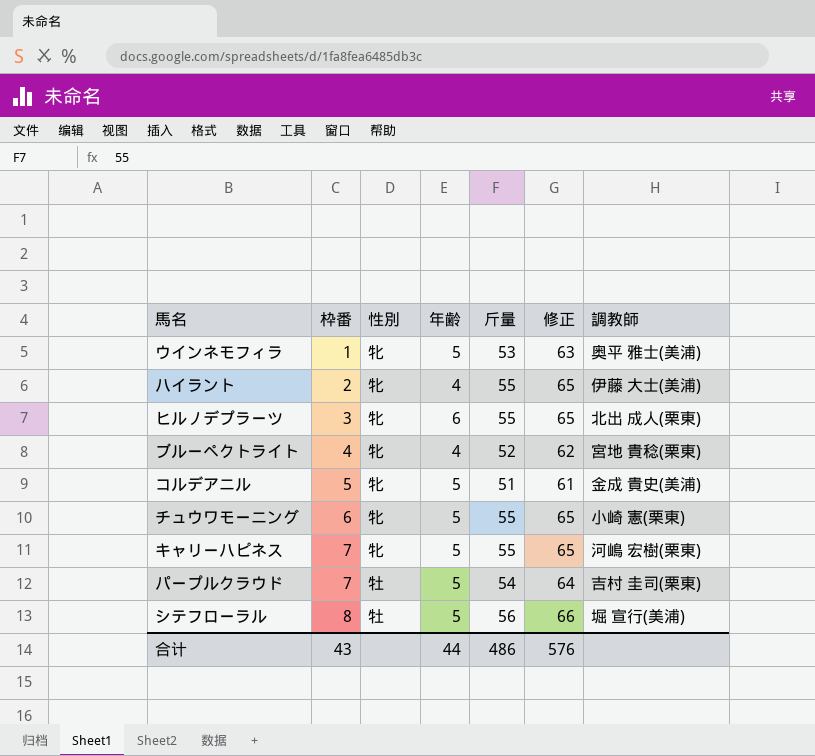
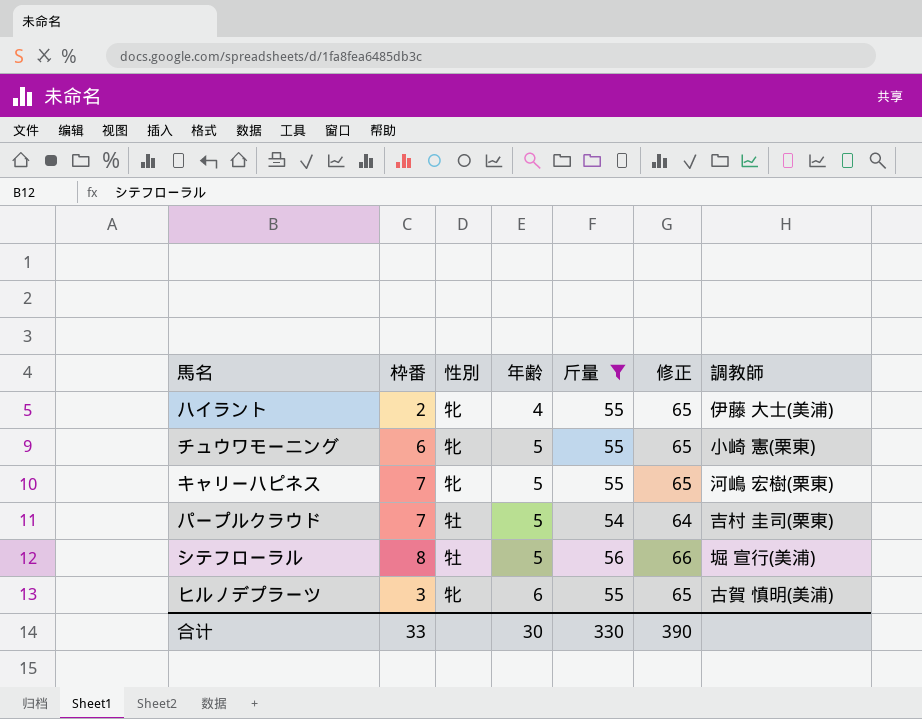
filter: none -> 斤量 >= 54
row order: 枠番 ascending -> 年齢 ascending
ヒルノデプラーツ | 調教師: 北出 成人(栗東) -> 古賀 慎明(美浦)
合计 | 枠番: 43 -> 33
合计 | 年齢: 44 -> 30
合计 | 斤量: 486 -> 330
合计 | 修正: 576 -> 390

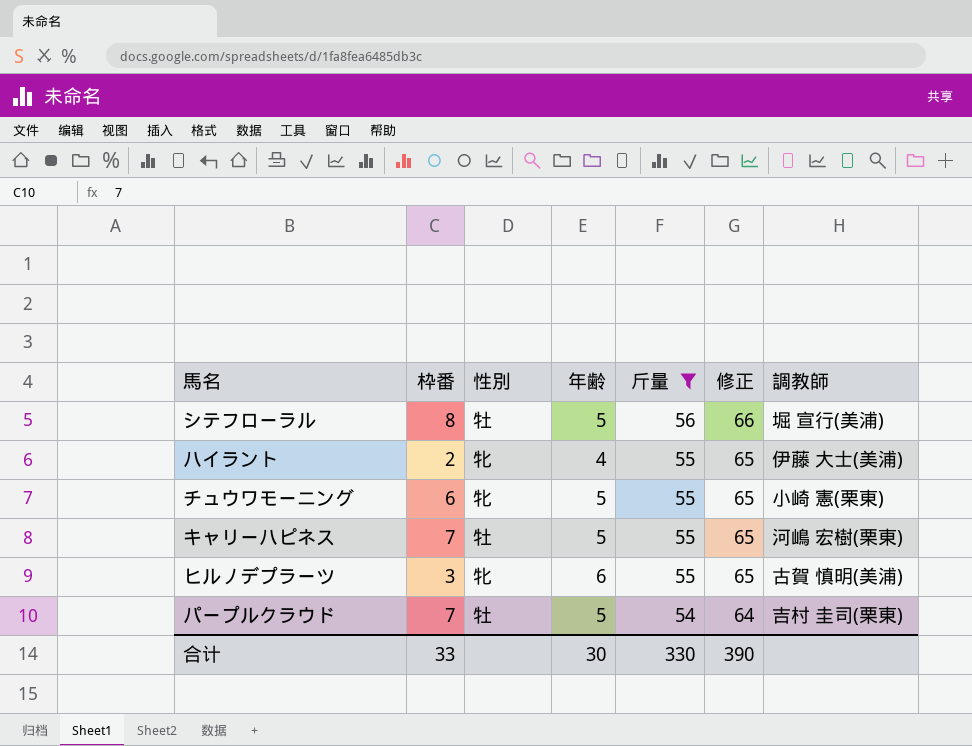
row order: 年齢 ascending -> 斤量 descending
キャリーハピネス | 性別: 牝 -> 牡

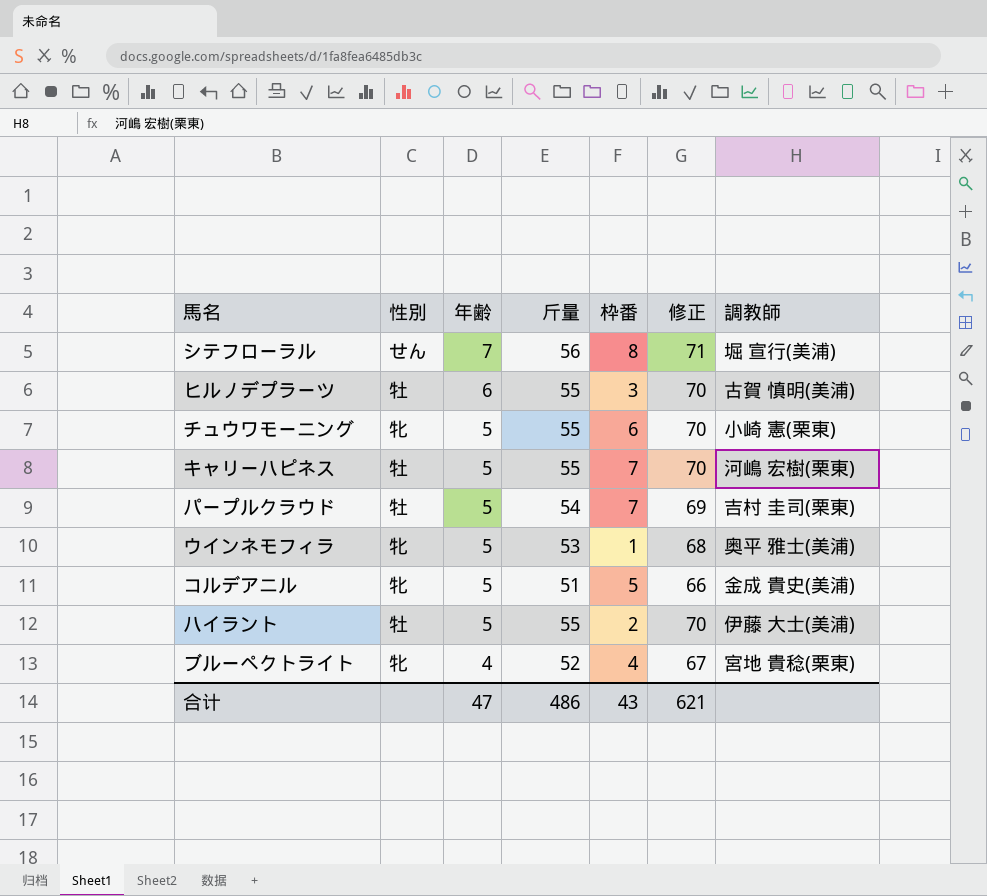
filter: 斤量 >= 54 -> none
row order: 斤量 descending -> 年齢 descending
column 枠番 | position: 2 -> 5
column 修正 | formula: [斤量] + 10 -> [斤量] + 15
シテフローラル | 性別: 牡 -> せん
シテフローラル | 年齢: 5 -> 7
ヒルノデプラーツ | 性別: 牝 -> 牡
ハイラント | 性別: 牝 -> 牡
ハイラント | 年齢: 4 -> 5
合计 | 年齢: 30 -> 47
合计 | 斤量: 330 -> 486
合计 | 枠番: 33 -> 43
合计 | 修正: 390 -> 621

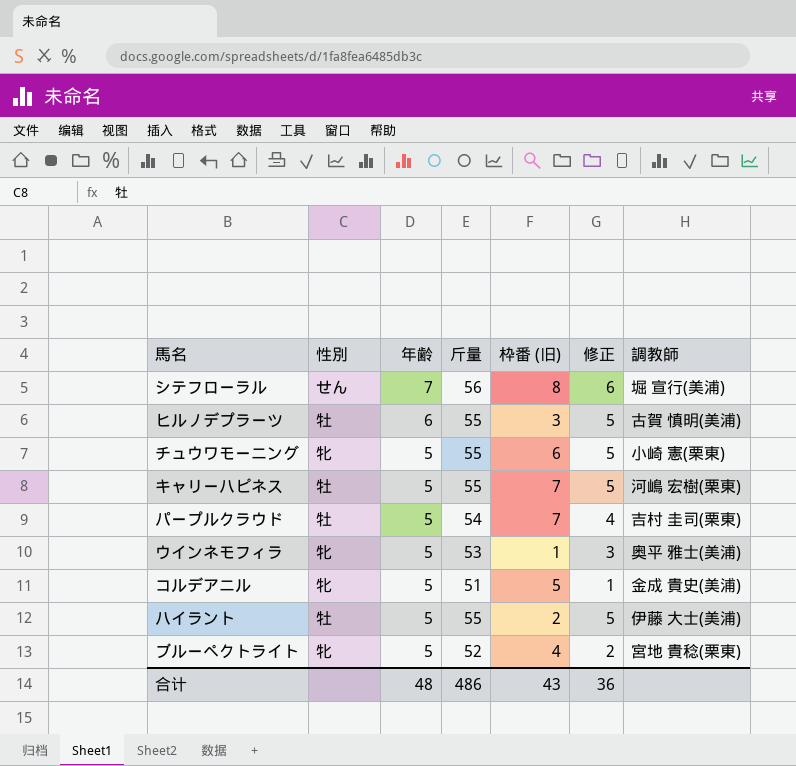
column name: 枠番 -> 枠番 (旧)
column 修正 | formula: [斤量] + 15 -> [斤量] - 50
ブルーペクトライト | 年齢: 4 -> 5
合计 | 年齢: 47 -> 48
合计 | 修正: 621 -> 36

